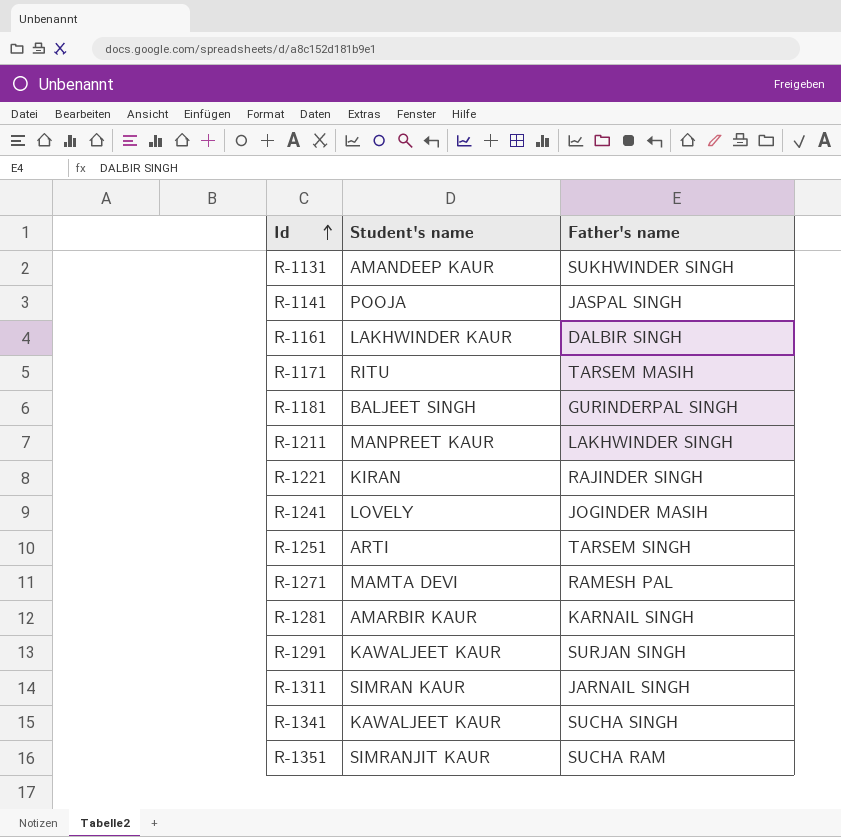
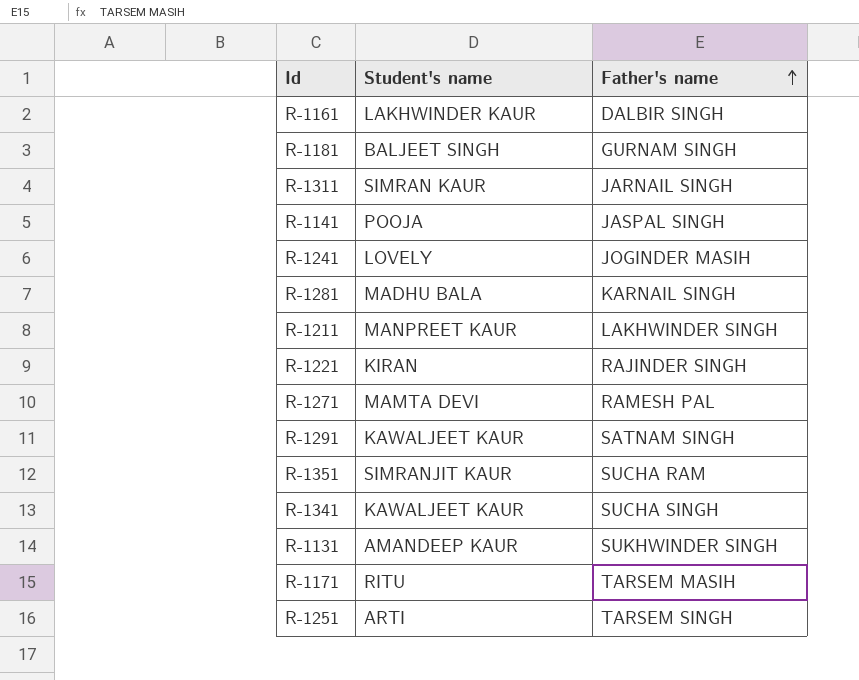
row order: Id ascending -> Father's name ascending
R-1181 | Father's name: GURINDERPAL SINGH -> GURNAM SINGH
R-1281 | Student's name: AMARBIR KAUR -> MADHU BALA
R-1291 | Father's name: SURJAN SINGH -> SATNAM SINGH

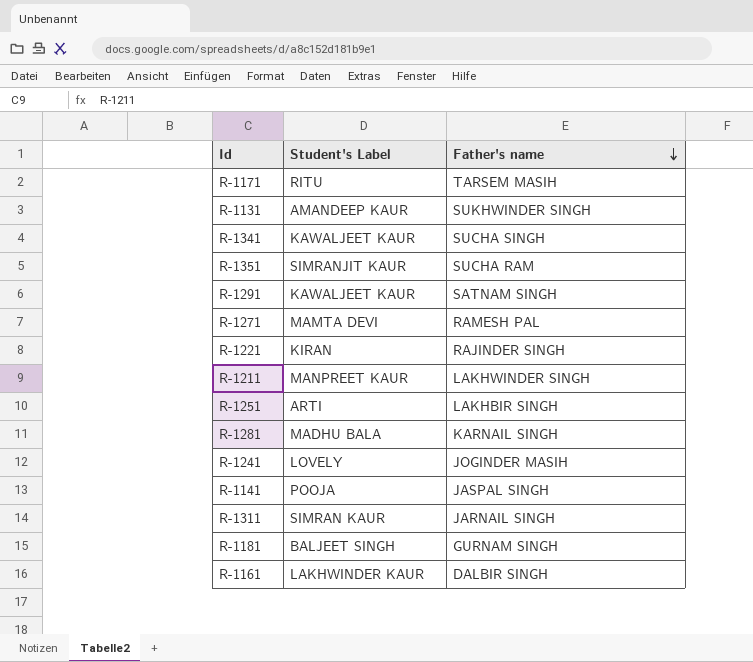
row order: Father's name ascending -> Father's name descending
column name: Student's name -> Student's Label
R-1251 | Father's name: TARSEM SINGH -> LAKHBIR SINGH

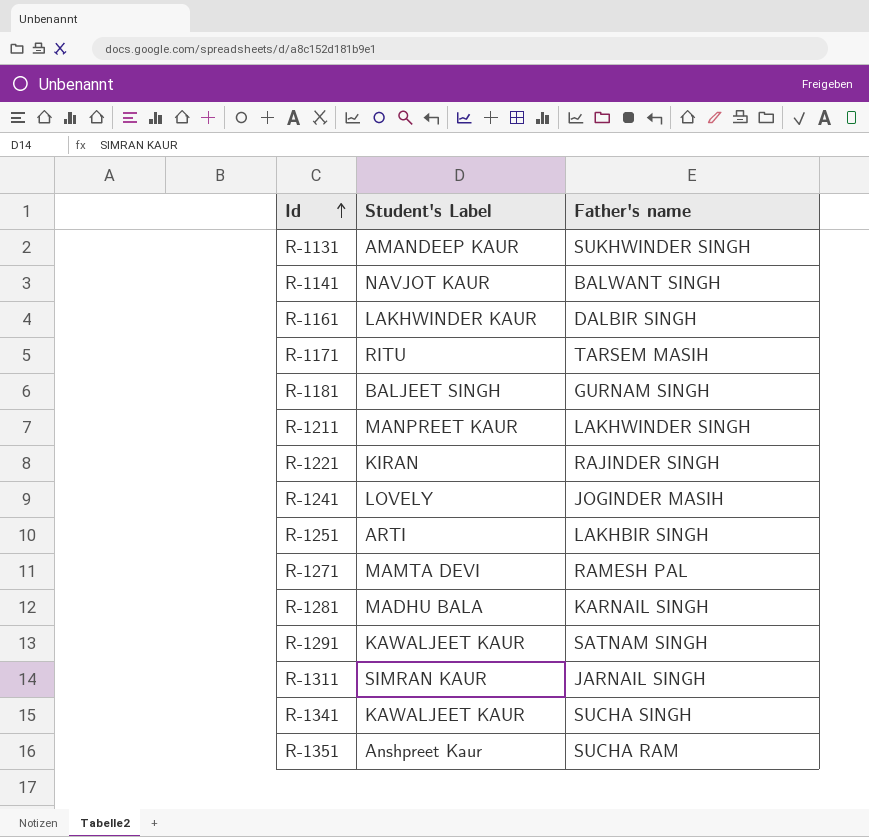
row order: Father's name descending -> Id ascending
R-1141 | Student's Label: POOJA -> NAVJOT KAUR
R-1141 | Father's name: JASPAL SINGH -> BALWANT SINGH
R-1351 | Student's Label: SIMRANJIT KAUR -> Anshpreet Kaur

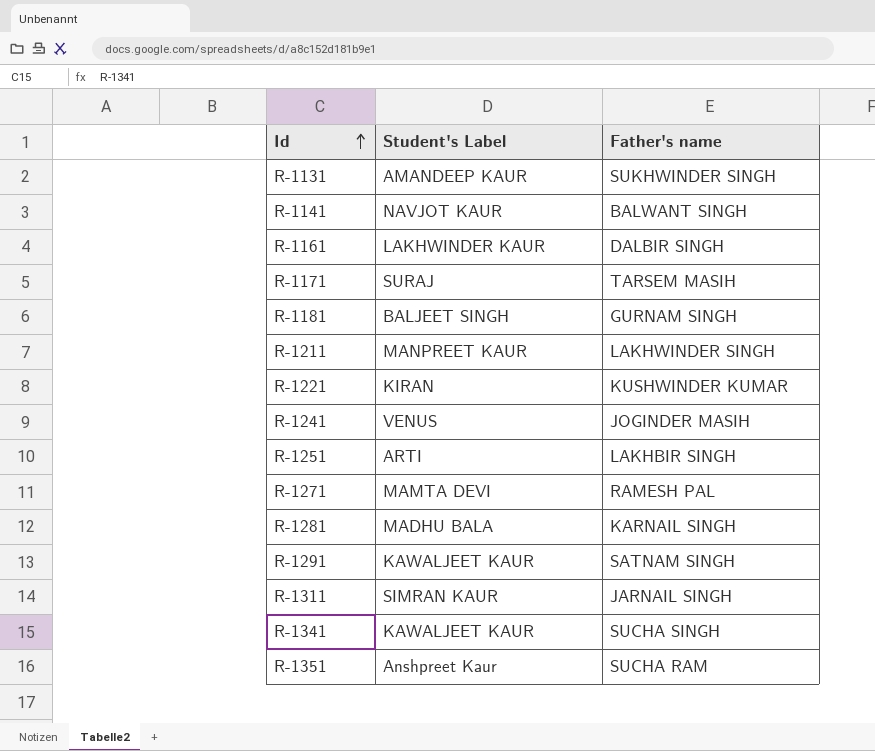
R-1171 | Student's Label: RITU -> SURAJ
R-1221 | Father's name: RAJINDER SINGH -> KUSHWINDER KUMAR
R-1241 | Student's Label: LOVELY -> VENUS

